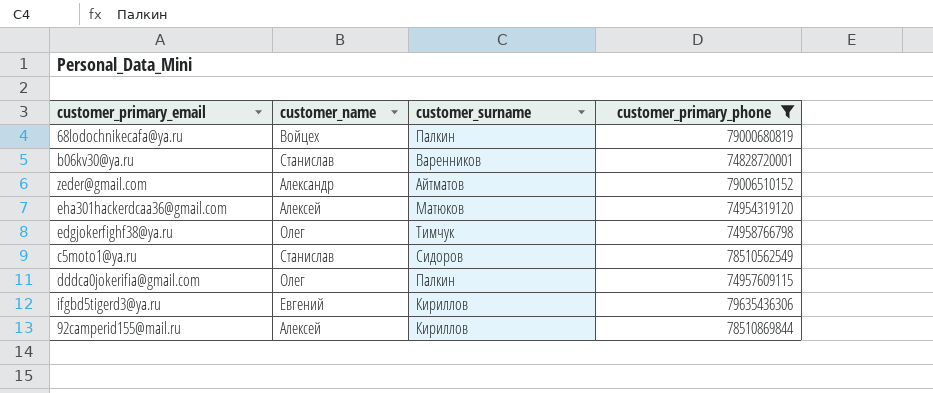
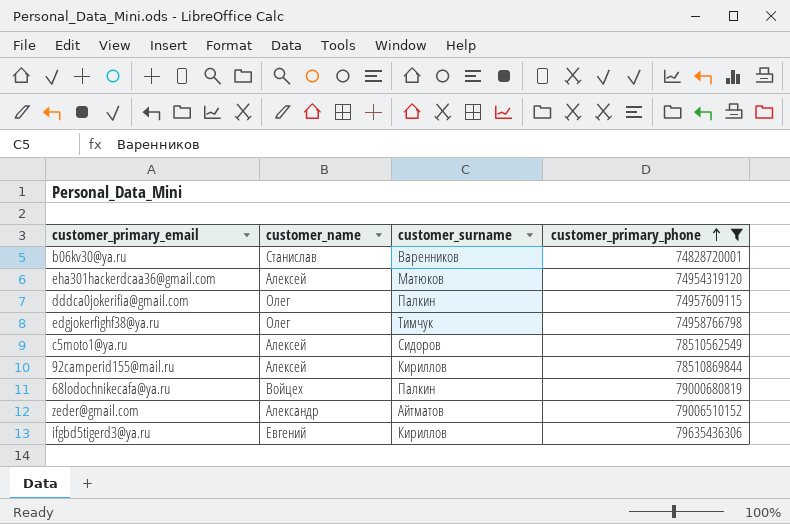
row order: none -> customer_primary_phone ascending
c5moto1@ya.ru | customer_name: Станислав -> Алексей

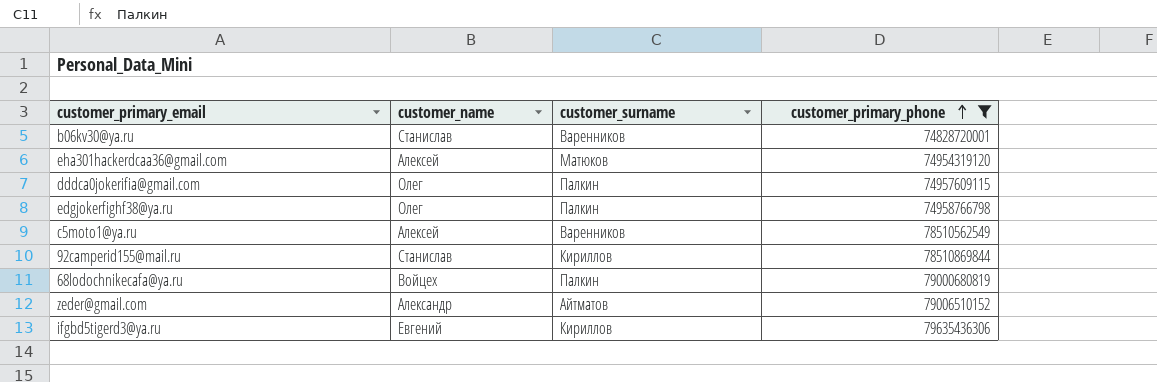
edgjokerfighf38@ya.ru | customer_surname: Тимчук -> Палкин
c5moto1@ya.ru | customer_surname: Сидоров -> Варенников
92camperid155@mail.ru | customer_name: Алексей -> Станислав

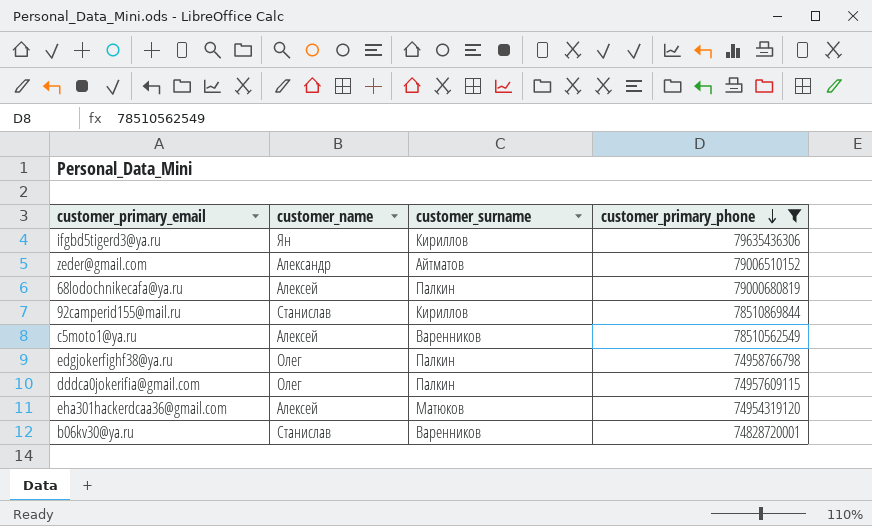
row order: customer_primary_phone ascending -> customer_primary_phone descending
ifgbd5tigerd3@ya.ru | customer_name: Евгений -> Ян
68lodochnikecafa@ya.ru | customer_name: Войцех -> Алексей

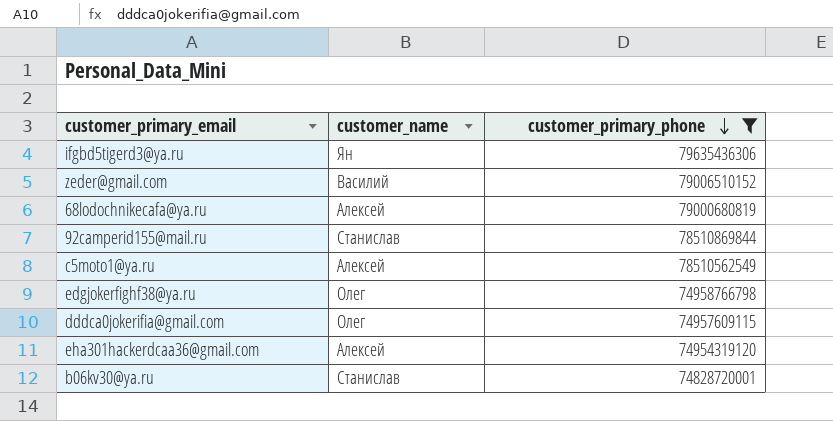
column customer_surname | position: 3 -> none
zeder@gmail.com | customer_name: Александр -> Василий

